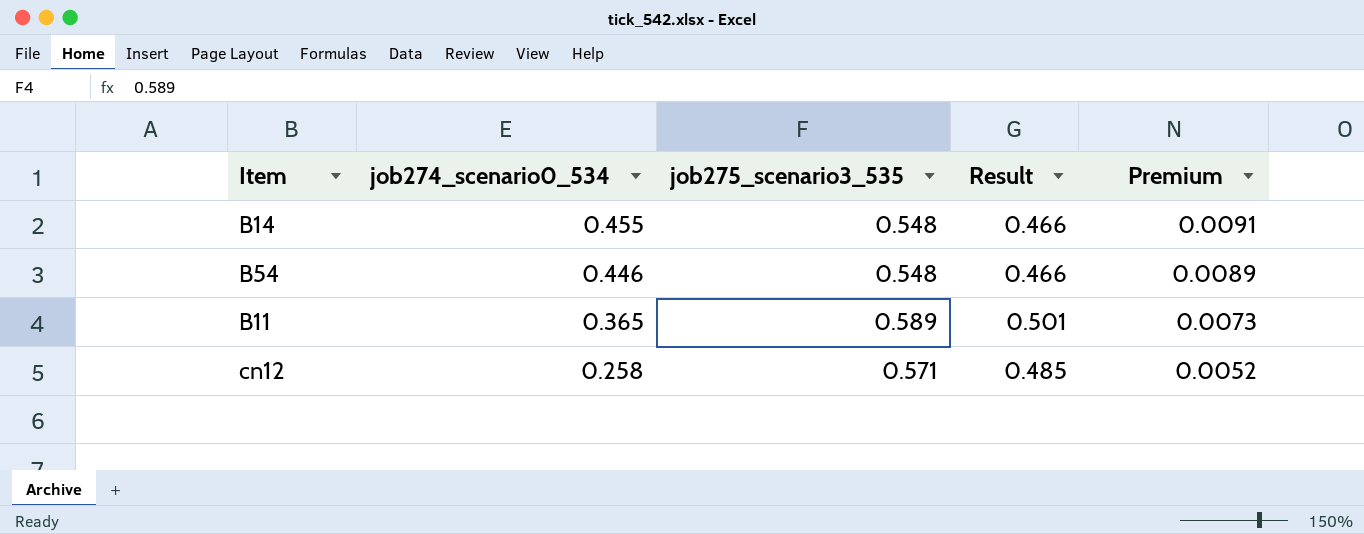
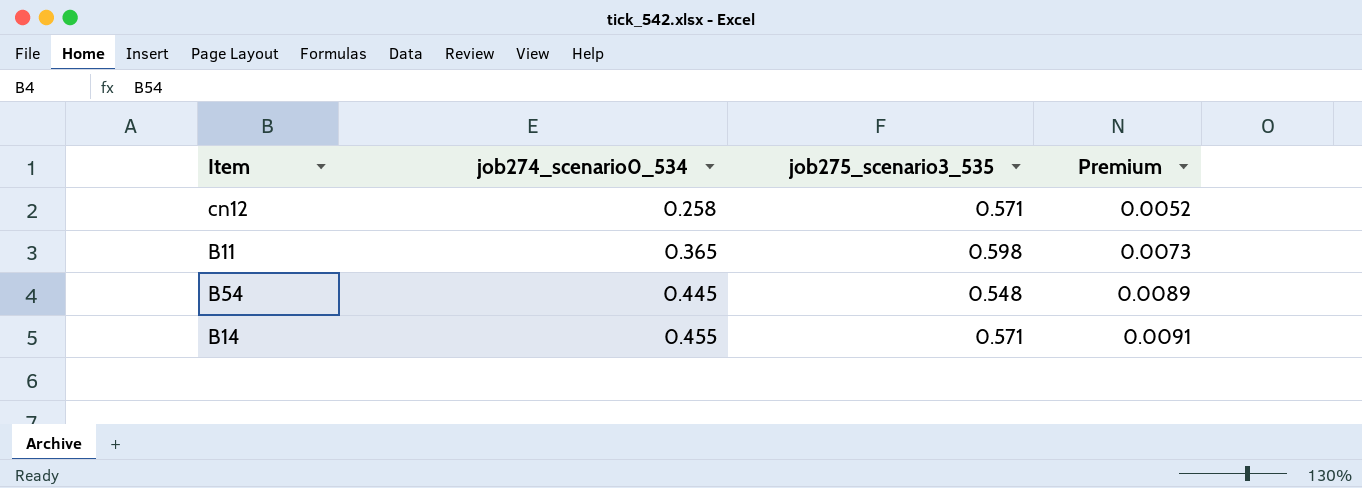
row order: job274_scenario0_534 descending -> job274_scenario0_534 ascending
column Result | formula: [job275_scenario3_535] * 0.85 -> none
B11 | job275_scenario3_535: 0.589 -> 0.598
B54 | job274_scenario0_534: 0.446 -> 0.445
B14 | job275_scenario3_535: 0.548 -> 0.571

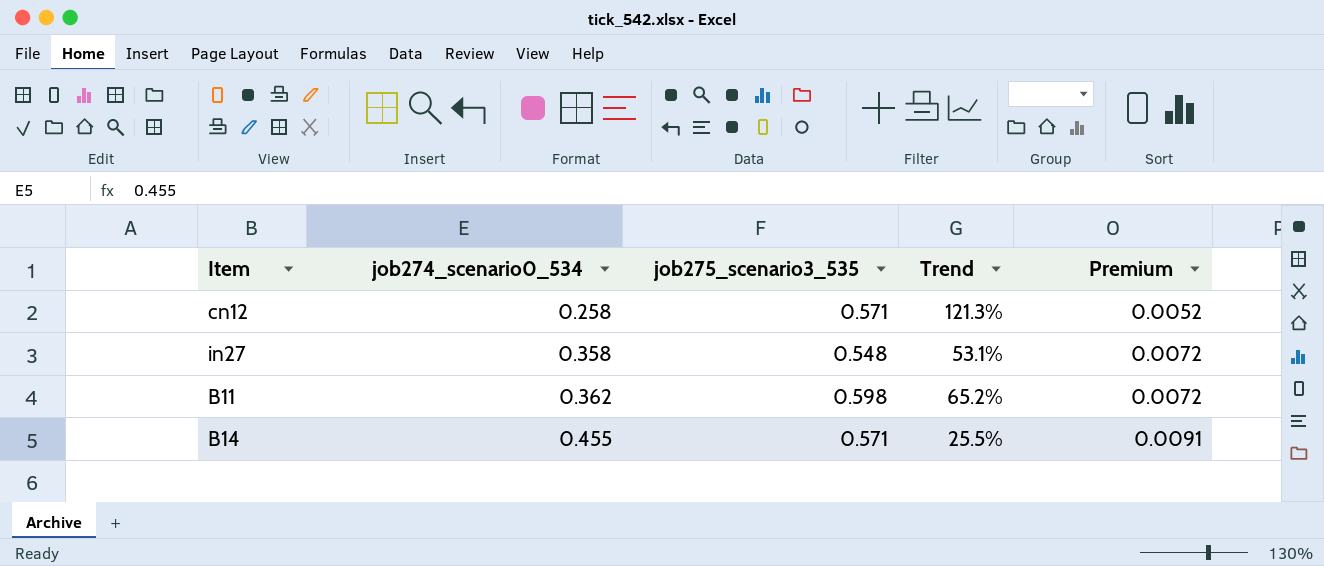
column Trend | formula: none -> ([job275_scenario3_535] - [job274_scenario0_534]) / [job274_scenario0_534]
row B54: 0.445 | 0.548 | 0.0089 -> none
row in27: none -> 0.358 | 0.548 | 53.1% | 0.0072
B11 | job274_scenario0_534: 0.365 -> 0.362
B11 | Premium: 0.0073 -> 0.0072

